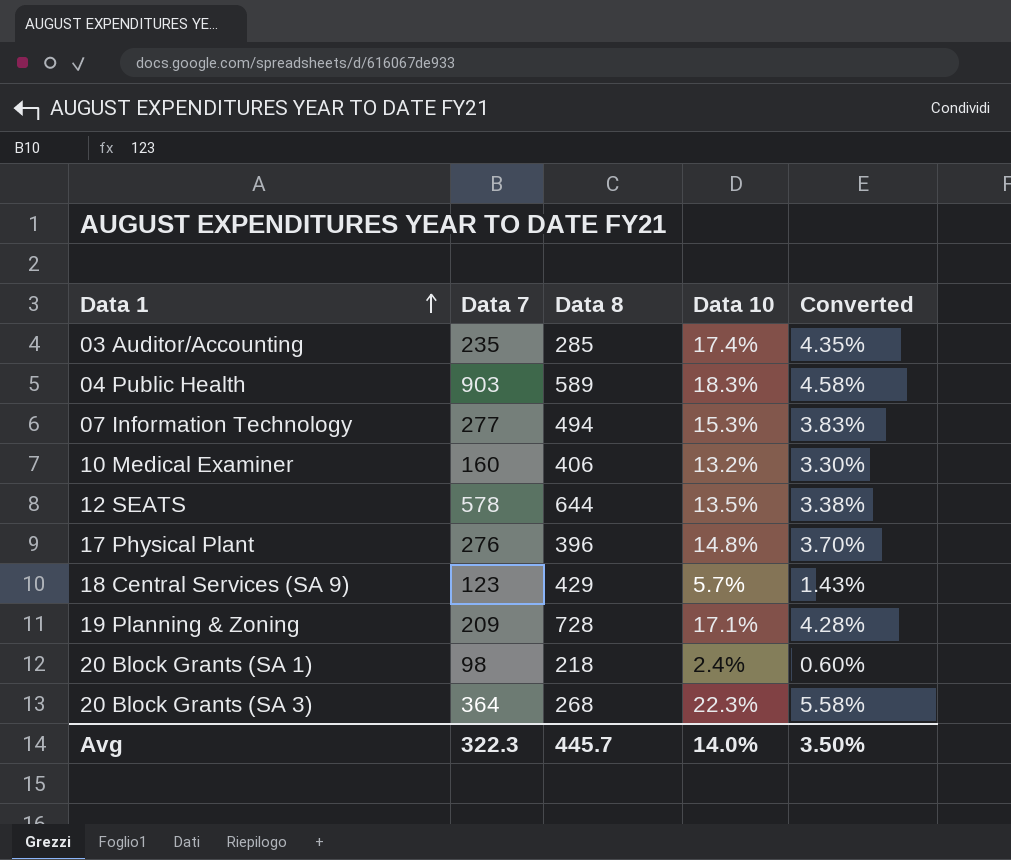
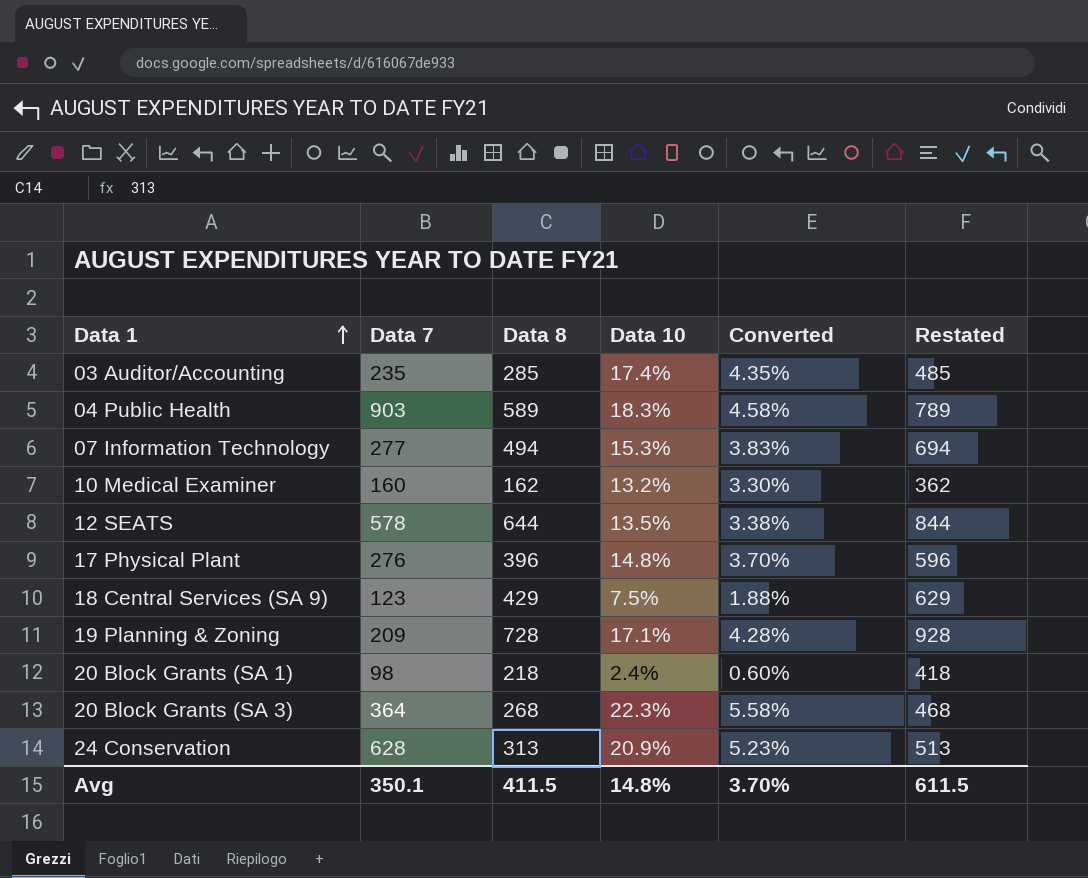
column Restated | formula: none -> [Data 8] + 200
10 Medical Examiner | Data 8: 406 -> 162
18 Central Services (SA 9) | Data 10: 5.7% -> 7.5%
18 Central Services (SA 9) | Converted: 1.43% -> 1.88%
row 24 Conservation: none -> 628 | 313 | 20.9% | 5.23% | 513
Avg | Data 7: 322.3 -> 350.1
Avg | Data 8: 445.7 -> 411.5
Avg | Data 10: 14.0% -> 14.8%
Avg | Converted: 3.50% -> 3.70%

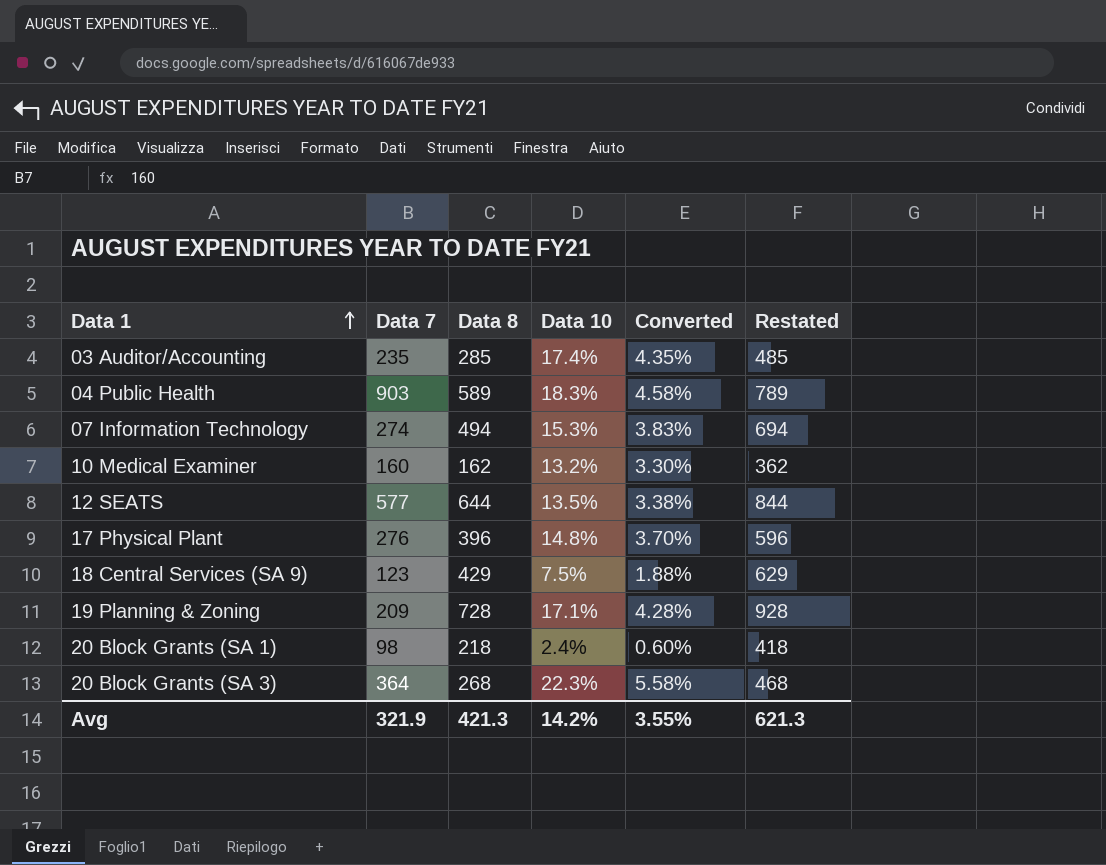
row 24 Conservation: 628 | 313 | 20.9% | 5.23% | 513 -> none
07 Information Technology | Data 7: 277 -> 274
12 SEATS | Data 7: 578 -> 577
Avg | Data 7: 350.1 -> 321.9
Avg | Data 8: 411.5 -> 421.3
Avg | Data 10: 14.8% -> 14.2%
Avg | Converted: 3.70% -> 3.55%
Avg | Restated: 611.5 -> 621.3

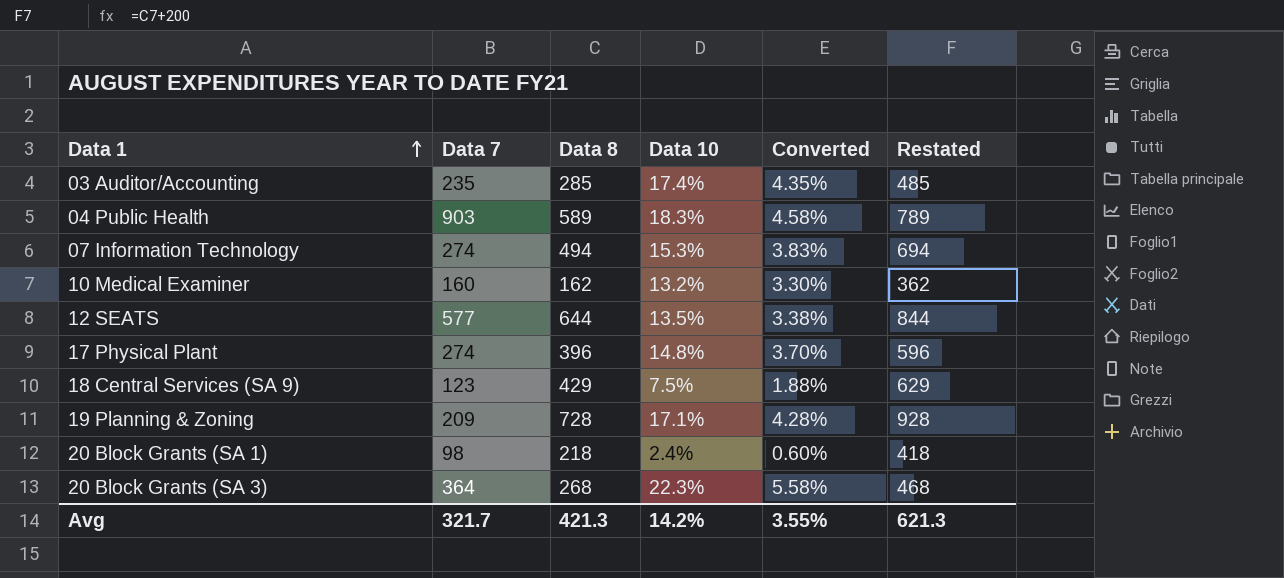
17 Physical Plant | Data 7: 276 -> 274
Avg | Data 7: 321.9 -> 321.7

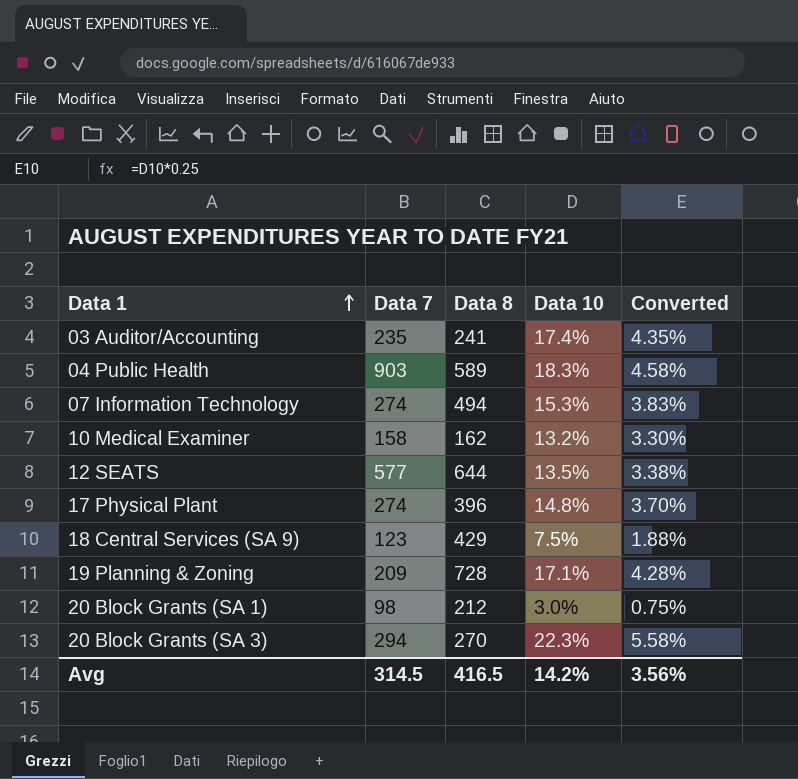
column Restated | formula: [Data 8] + 200 -> none
03 Auditor/Accounting | Data 8: 285 -> 241
10 Medical Examiner | Data 7: 160 -> 158
20 Block Grants (SA 1) | Data 8: 218 -> 212
20 Block Grants (SA 1) | Data 10: 2.4% -> 3.0%
20 Block Grants (SA 1) | Converted: 0.60% -> 0.75%
20 Block Grants (SA 3) | Data 7: 364 -> 294
20 Block Grants (SA 3) | Data 8: 268 -> 270
Avg | Data 7: 321.7 -> 314.5
Avg | Data 8: 421.3 -> 416.5
Avg | Converted: 3.55% -> 3.56%

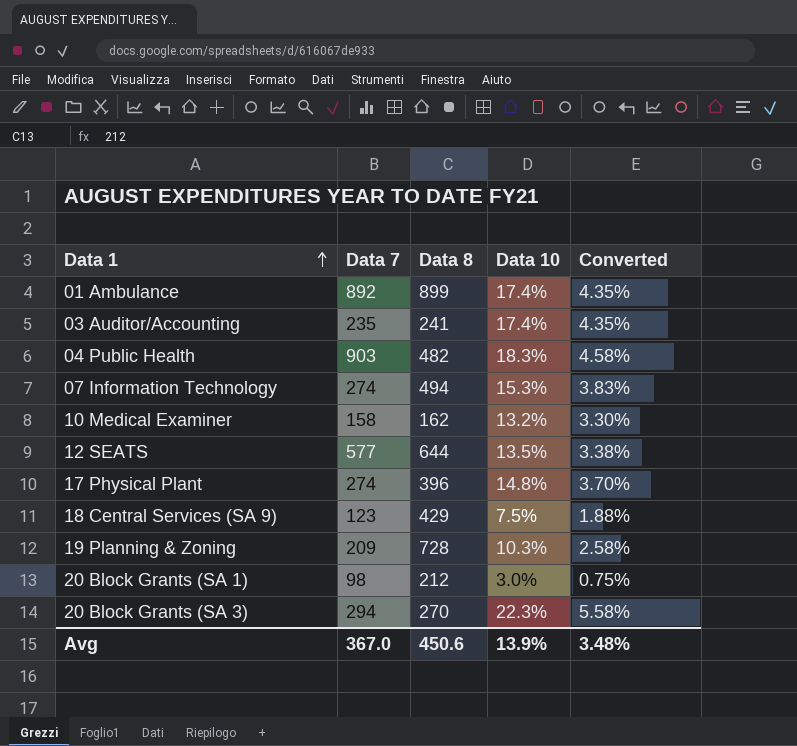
row 01 Ambulance: none -> 892 | 899 | 17.4% | 4.35%
04 Public Health | Data 8: 589 -> 482
19 Planning & Zoning | Data 10: 17.1% -> 10.3%
19 Planning & Zoning | Converted: 4.28% -> 2.58%
Avg | Data 7: 314.5 -> 367.0
Avg | Data 8: 416.5 -> 450.6
Avg | Data 10: 14.2% -> 13.9%
Avg | Converted: 3.56% -> 3.48%

